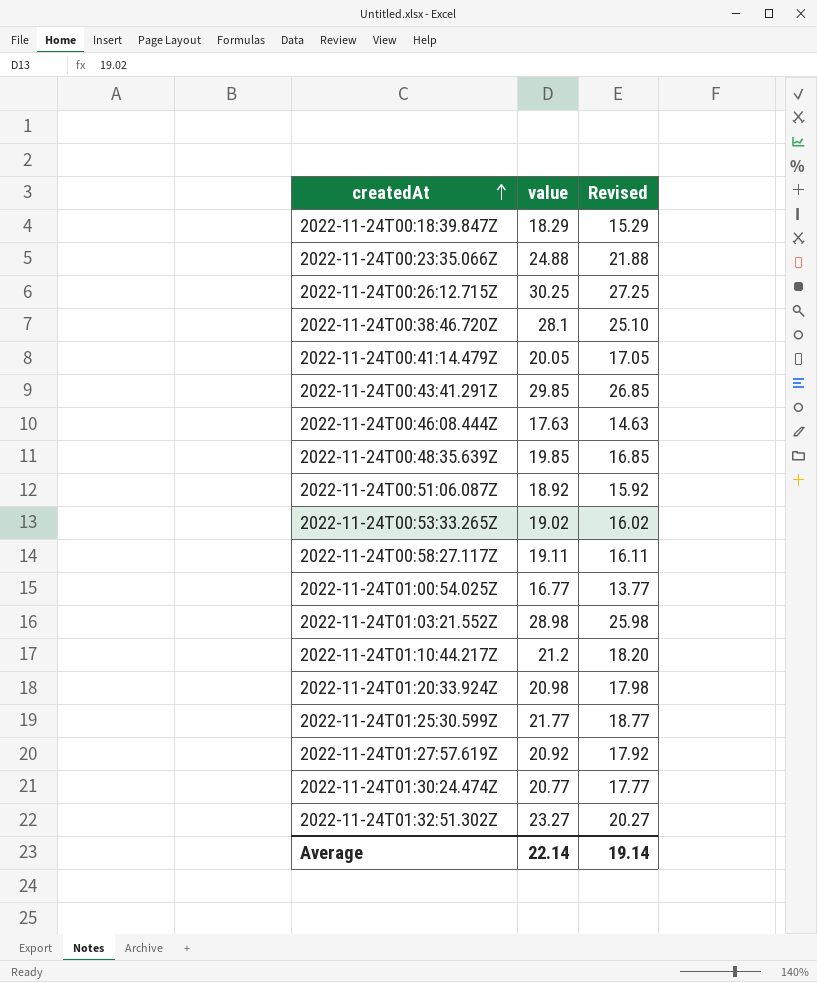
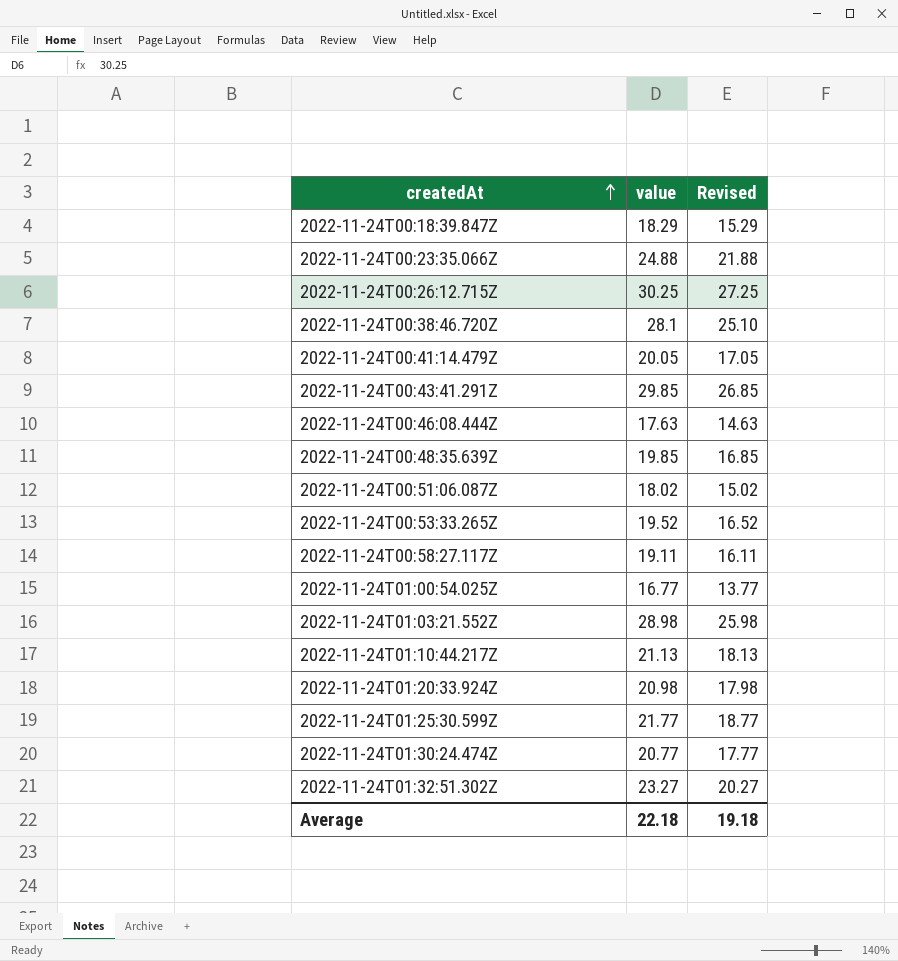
row 2022-11-24T01:27:57.619Z: 20.92 | 17.92 -> none
2022-11-24T00:51:06.087Z | value: 18.92 -> 18.02
2022-11-24T00:51:06.087Z | Revised: 15.92 -> 15.02
2022-11-24T00:53:33.265Z | value: 19.02 -> 19.52
2022-11-24T00:53:33.265Z | Revised: 16.02 -> 16.52
2022-11-24T01:10:44.217Z | value: 21.2 -> 21.13
2022-11-24T01:10:44.217Z | Revised: 18.20 -> 18.13
Average | value: 22.14 -> 22.18
Average | Revised: 19.14 -> 19.18

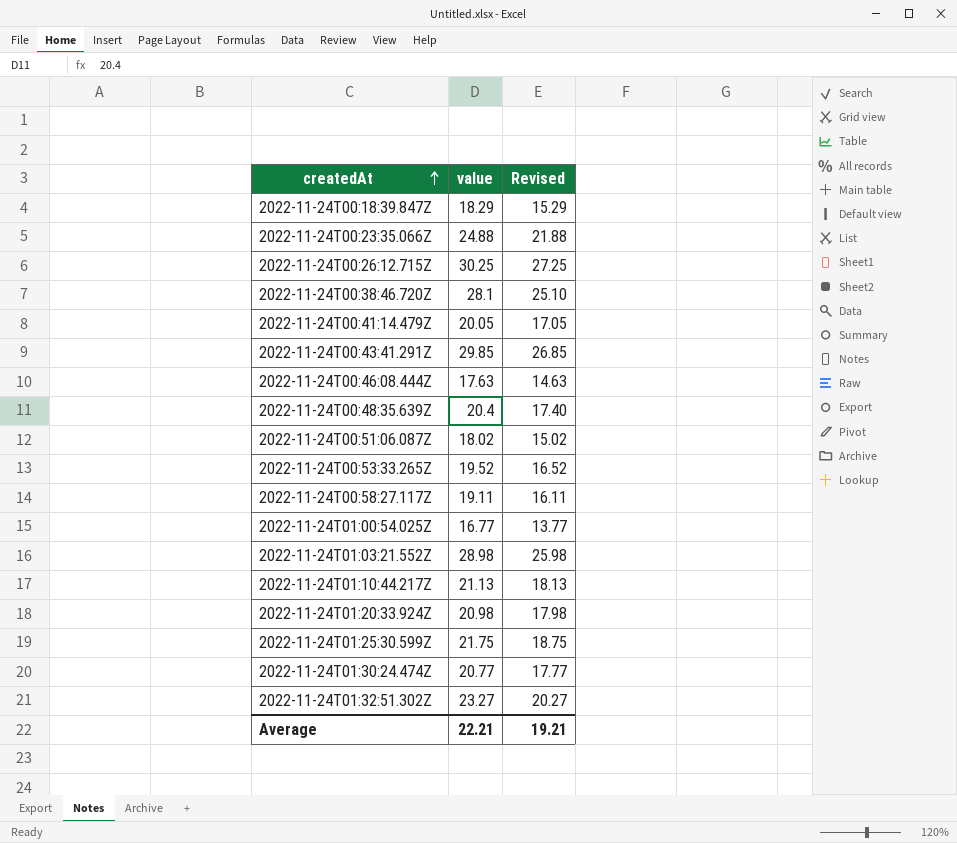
2022-11-24T00:48:35.639Z | value: 19.85 -> 20.4
2022-11-24T00:48:35.639Z | Revised: 16.85 -> 17.40
2022-11-24T01:25:30.599Z | value: 21.77 -> 21.75
2022-11-24T01:25:30.599Z | Revised: 18.77 -> 18.75
Average | value: 22.18 -> 22.21
Average | Revised: 19.18 -> 19.21

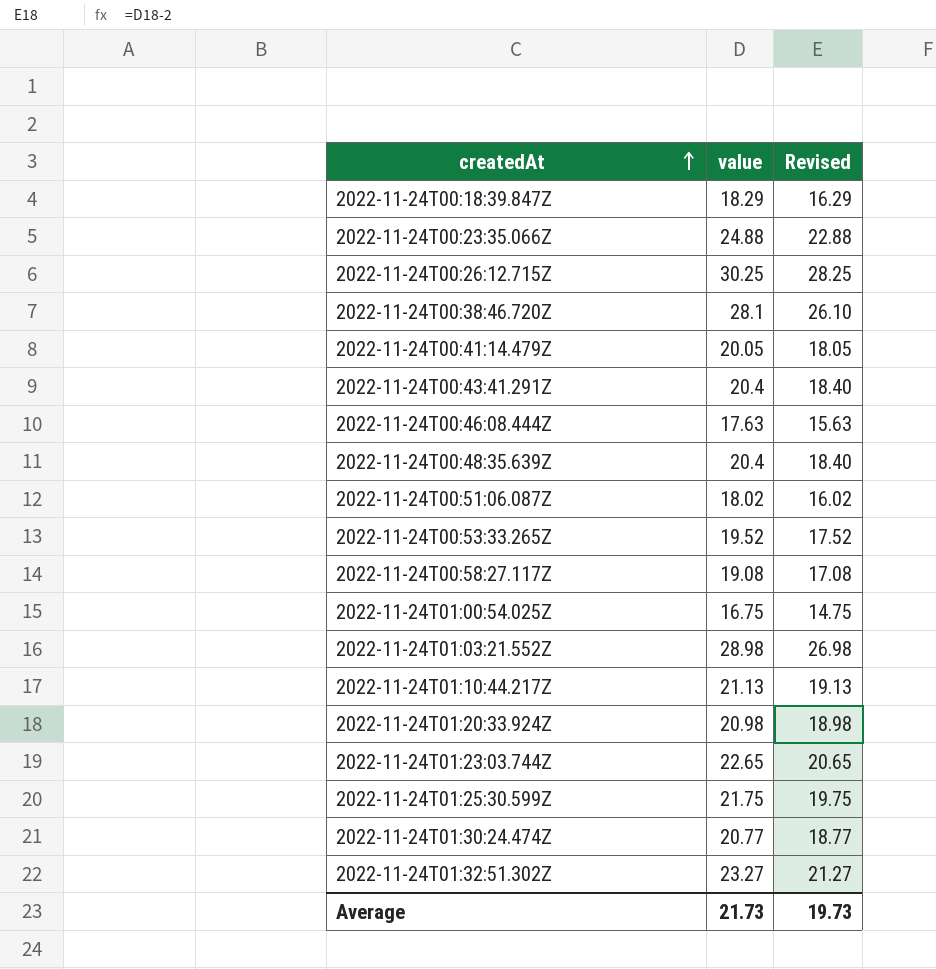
column Revised | formula: [value] - 3 -> [value] - 2
2022-11-24T00:43:41.291Z | value: 29.85 -> 20.4
2022-11-24T00:58:27.117Z | value: 19.11 -> 19.08
2022-11-24T01:00:54.025Z | value: 16.77 -> 16.75
row 2022-11-24T01:23:03.744Z: none -> 22.65 | 20.65
Average | value: 22.21 -> 21.73
Average | Revised: 19.21 -> 19.73

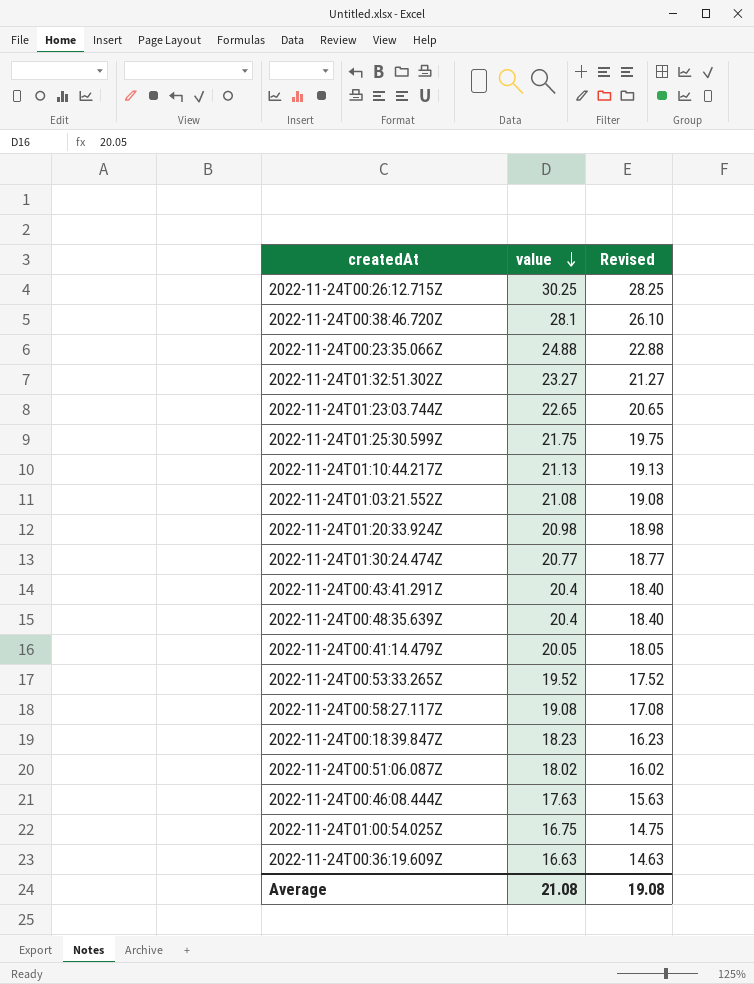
row order: createdAt ascending -> value descending
2022-11-24T01:03:21.552Z | value: 28.98 -> 21.08
2022-11-24T01:03:21.552Z | Revised: 26.98 -> 19.08
2022-11-24T00:18:39.847Z | value: 18.29 -> 18.23
2022-11-24T00:18:39.847Z | Revised: 16.29 -> 16.23
row 2022-11-24T00:36:19.609Z: none -> 16.63 | 14.63
Average | value: 21.73 -> 21.08
Average | Revised: 19.73 -> 19.08

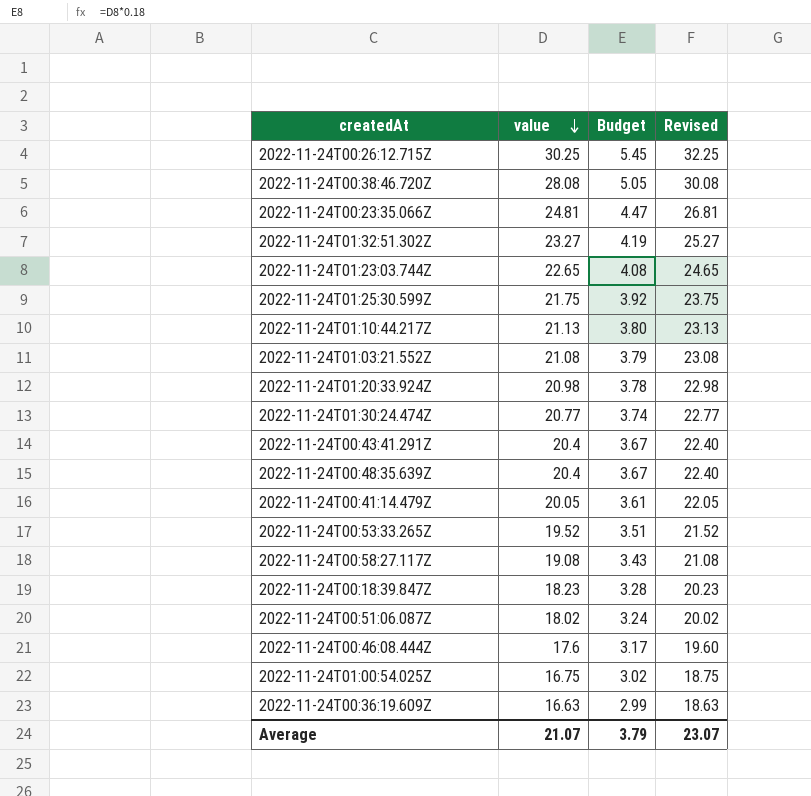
column Budget | formula: none -> [value] * 0.18
column Revised | formula: [value] - 2 -> [value] + 2
2022-11-24T00:38:46.720Z | value: 28.1 -> 28.08
2022-11-24T00:23:35.066Z | value: 24.88 -> 24.81
2022-11-24T00:46:08.444Z | value: 17.63 -> 17.6
Average | value: 21.08 -> 21.07
Average | Revised: 19.08 -> 23.07

